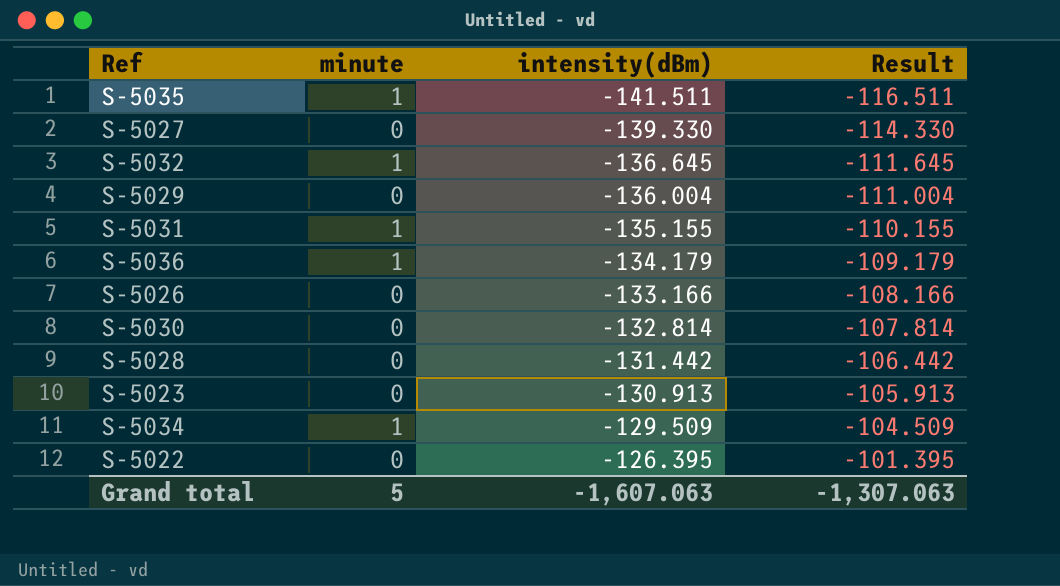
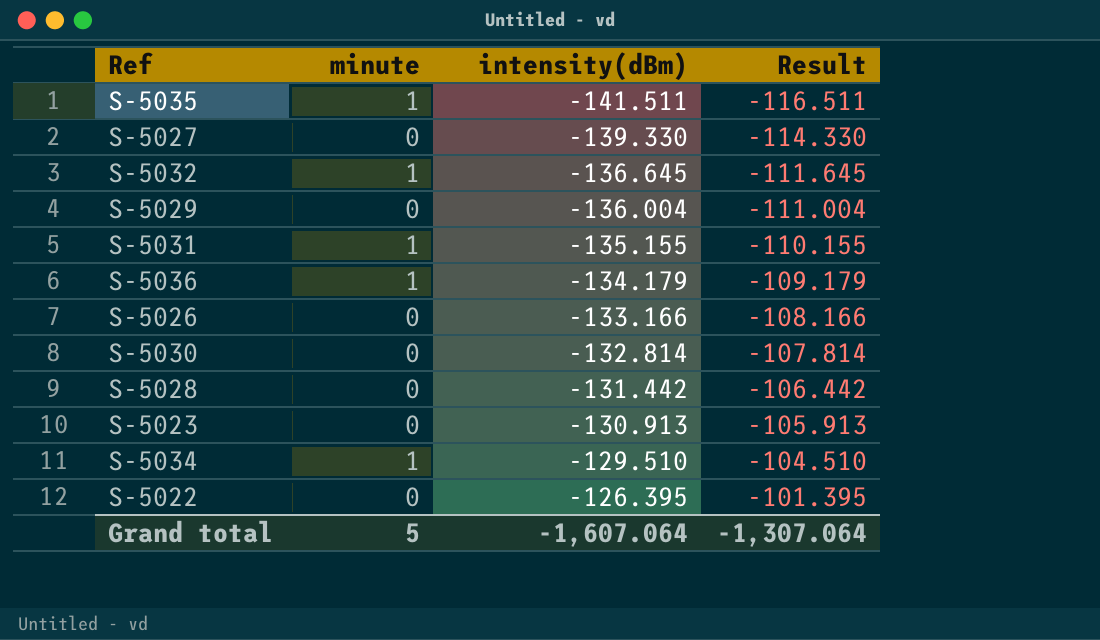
S-5034 | intensity(dBm): -129.509 -> -129.510
S-5034 | Result: -104.509 -> -104.510
Grand total | intensity(dBm): -1,607.063 -> -1,607.064
Grand total | Result: -1,307.063 -> -1,307.064

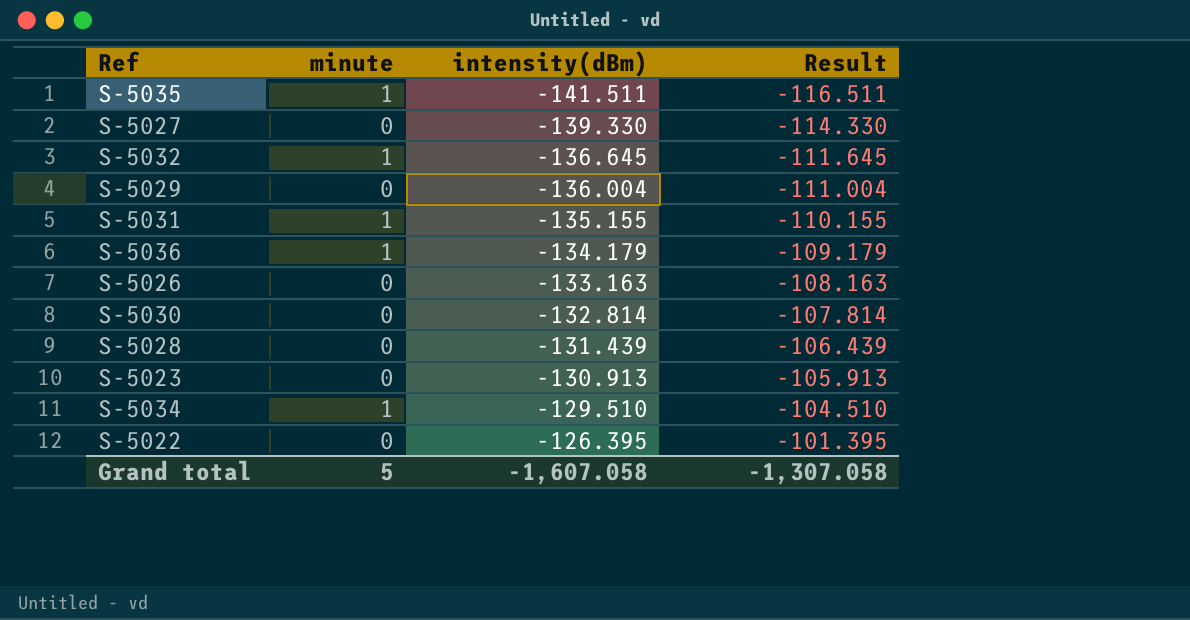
S-5026 | intensity(dBm): -133.166 -> -133.163
S-5026 | Result: -108.166 -> -108.163
S-5028 | intensity(dBm): -131.442 -> -131.439
S-5028 | Result: -106.442 -> -106.439
Grand total | intensity(dBm): -1,607.064 -> -1,607.058
Grand total | Result: -1,307.064 -> -1,307.058

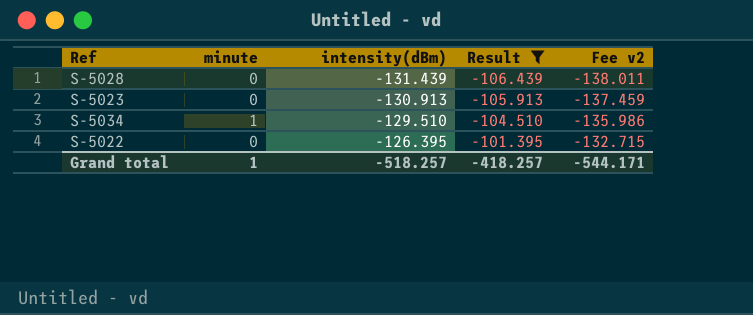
filter: none -> Result >= -106.439
column Fee v2 | formula: none -> [intensity(dBm)] * 1.05
Grand total | minute: 5 -> 1
Grand total | intensity(dBm): -1,607.058 -> -518.257
Grand total | Result: -1,307.058 -> -418.257

